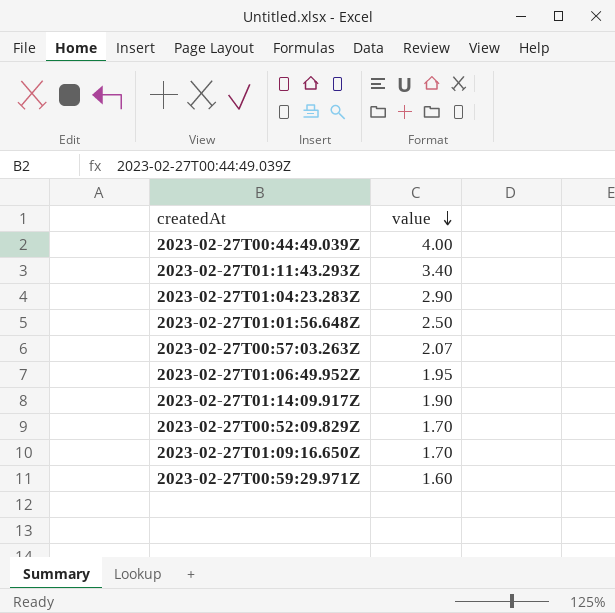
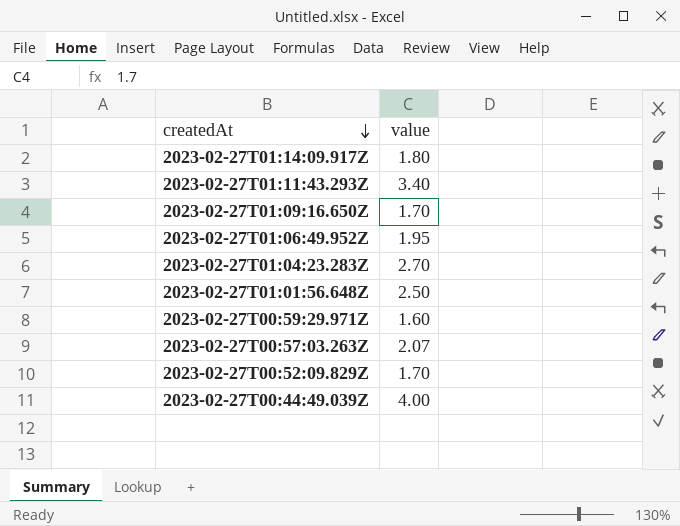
row order: value descending -> createdAt descending
2023-02-27T01:14:09.917Z | value: 1.90 -> 1.80
2023-02-27T01:04:23.283Z | value: 2.90 -> 2.70

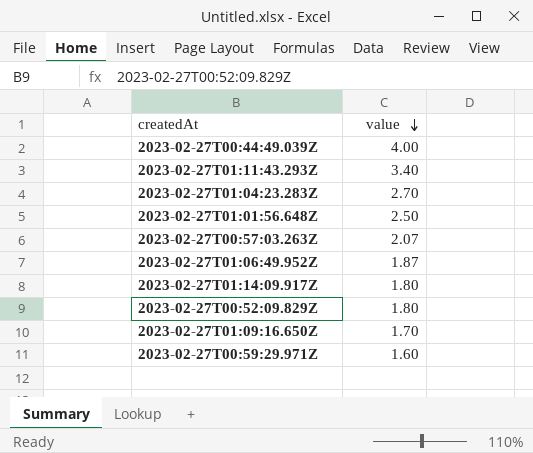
row order: createdAt descending -> value descending
2023-02-27T01:06:49.952Z | value: 1.95 -> 1.87
2023-02-27T00:52:09.829Z | value: 1.70 -> 1.80

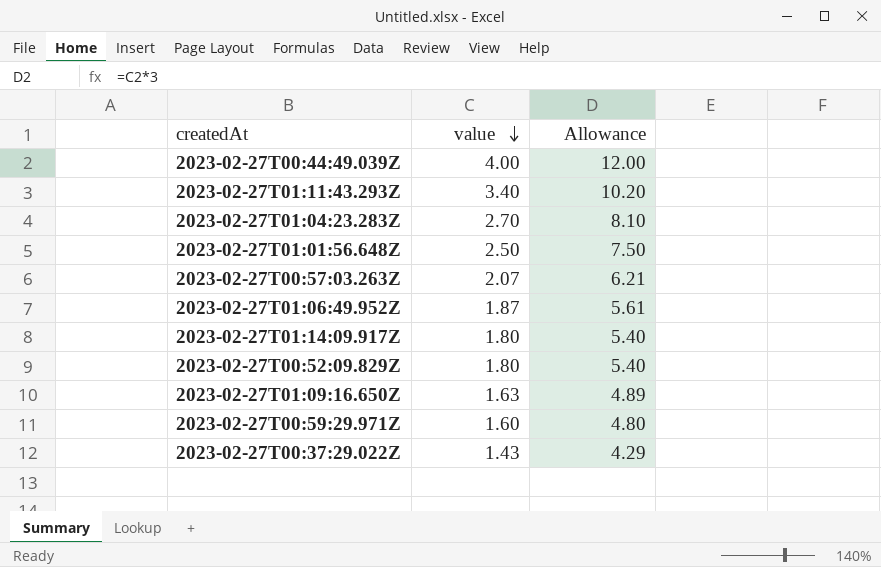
column Allowance | formula: none -> [value] * 3
2023-02-27T01:09:16.650Z | value: 1.70 -> 1.63
row 2023-02-27T00:37:29.022Z: none -> 1.43 | 4.29

